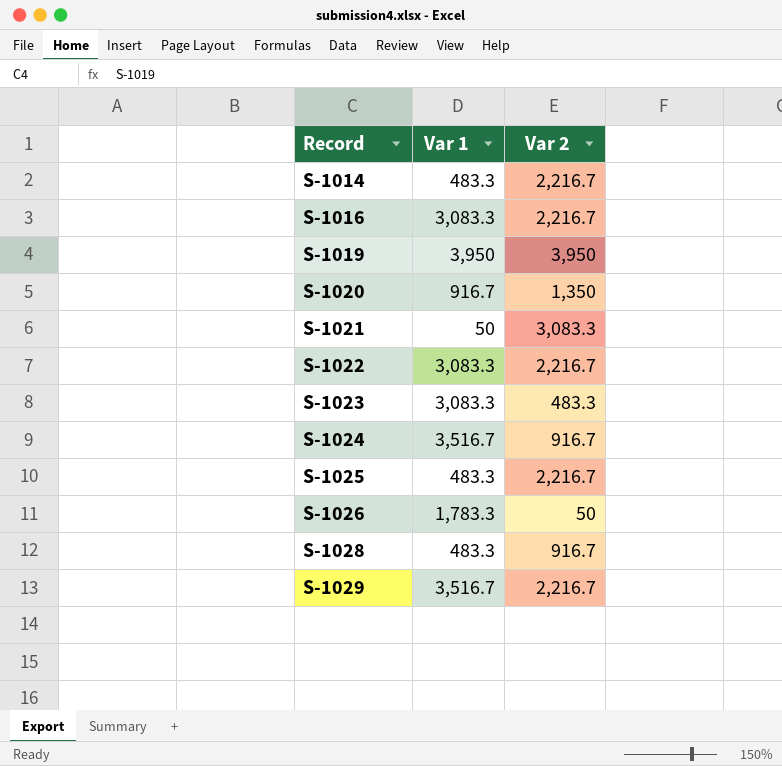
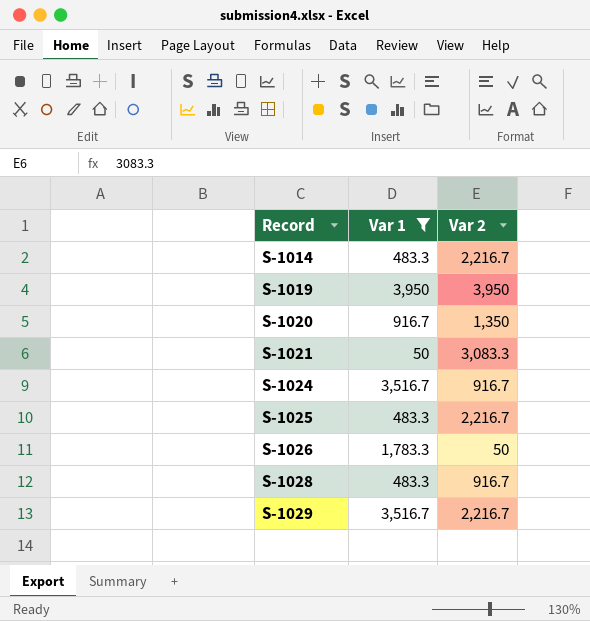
filter: none -> Var 1 != 3,083.3

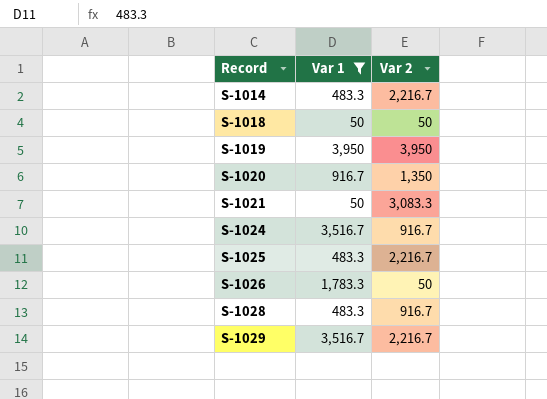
row S-1018: none -> 50 | 50

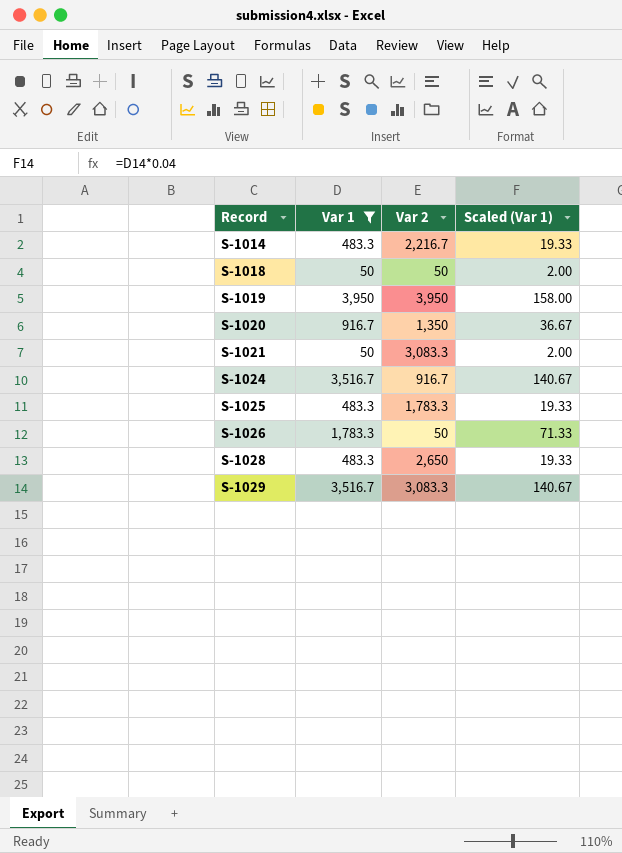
column Scaled (Var 1) | formula: none -> [Var 1] * 0.04
S-1025 | Var 2: 2,216.7 -> 1,783.3
S-1028 | Var 2: 916.7 -> 2,650
S-1029 | Var 2: 2,216.7 -> 3,083.3

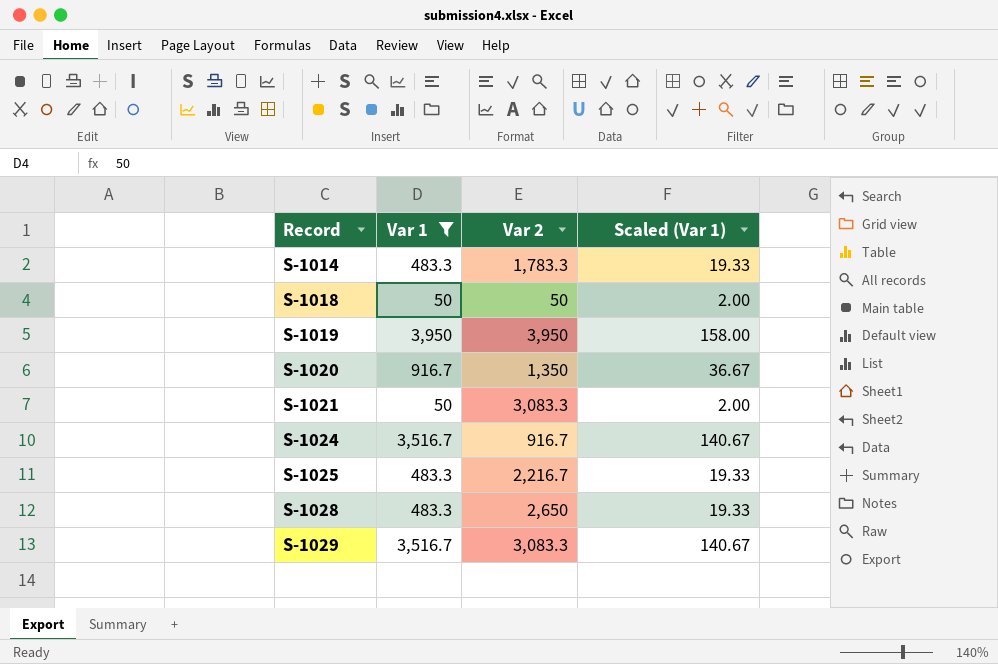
row S-1026: 1,783.3 | 50 | 71.33 -> none
S-1014 | Var 2: 2,216.7 -> 1,783.3
S-1025 | Var 2: 1,783.3 -> 2,216.7

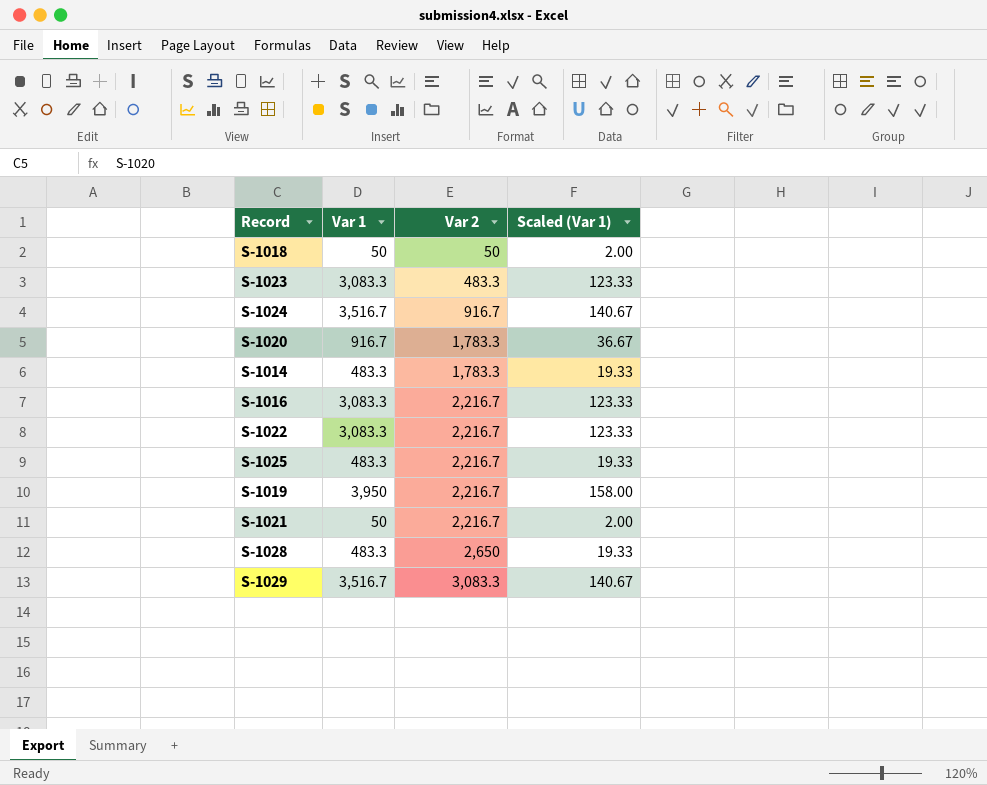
filter: Var 1 != 3,083.3 -> none
row order: Record ascending -> Var 2 ascending
S-1020 | Var 2: 1,350 -> 1,783.3
S-1019 | Var 2: 3,950 -> 2,216.7
S-1021 | Var 2: 3,083.3 -> 2,216.7

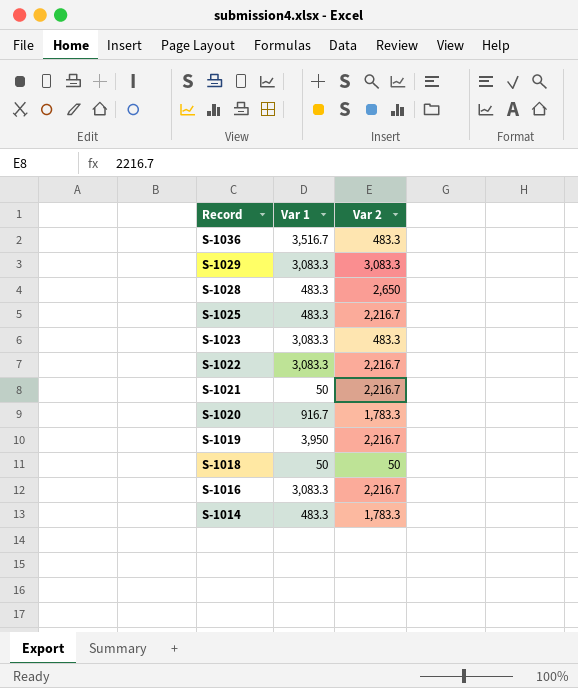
row order: Var 2 ascending -> Record descending
column Scaled (Var 1) | formula: [Var 1] * 0.04 -> none
row S-1024: 3,516.7 | 916.7 | 140.67 -> none
row S-1036: none -> 3,516.7 | 483.3
S-1029 | Var 1: 3,516.7 -> 3,083.3

